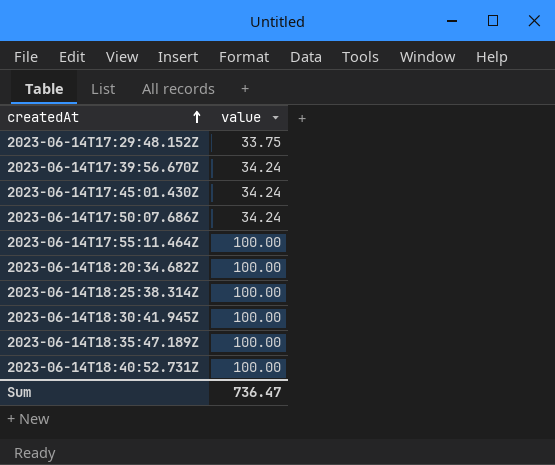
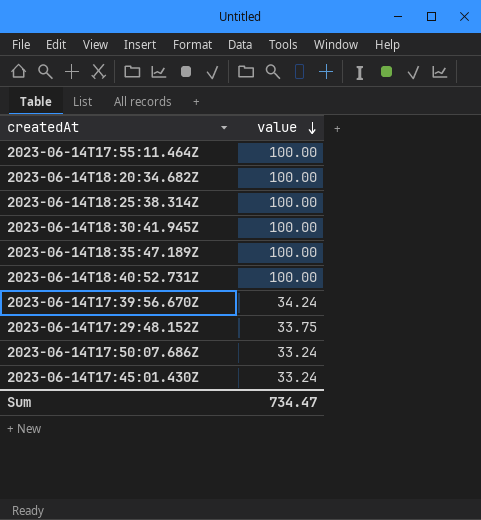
row order: createdAt ascending -> value descending
2023-06-14T17:50:07.686Z | value: 34.24 -> 33.24
2023-06-14T17:45:01.430Z | value: 34.24 -> 33.24
Sum | value: 736.47 -> 734.47

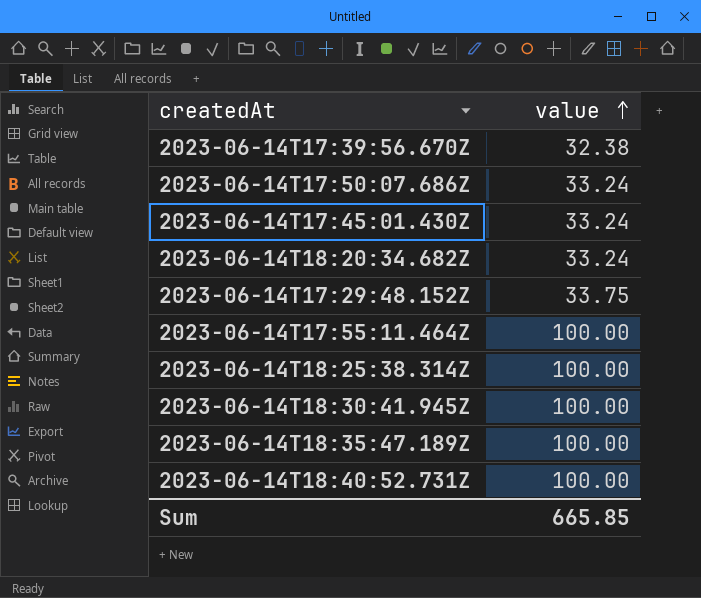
row order: value descending -> value ascending
2023-06-14T17:39:56.670Z | value: 34.24 -> 32.38
2023-06-14T18:20:34.682Z | value: 100.00 -> 33.24
Sum | value: 734.47 -> 665.85

